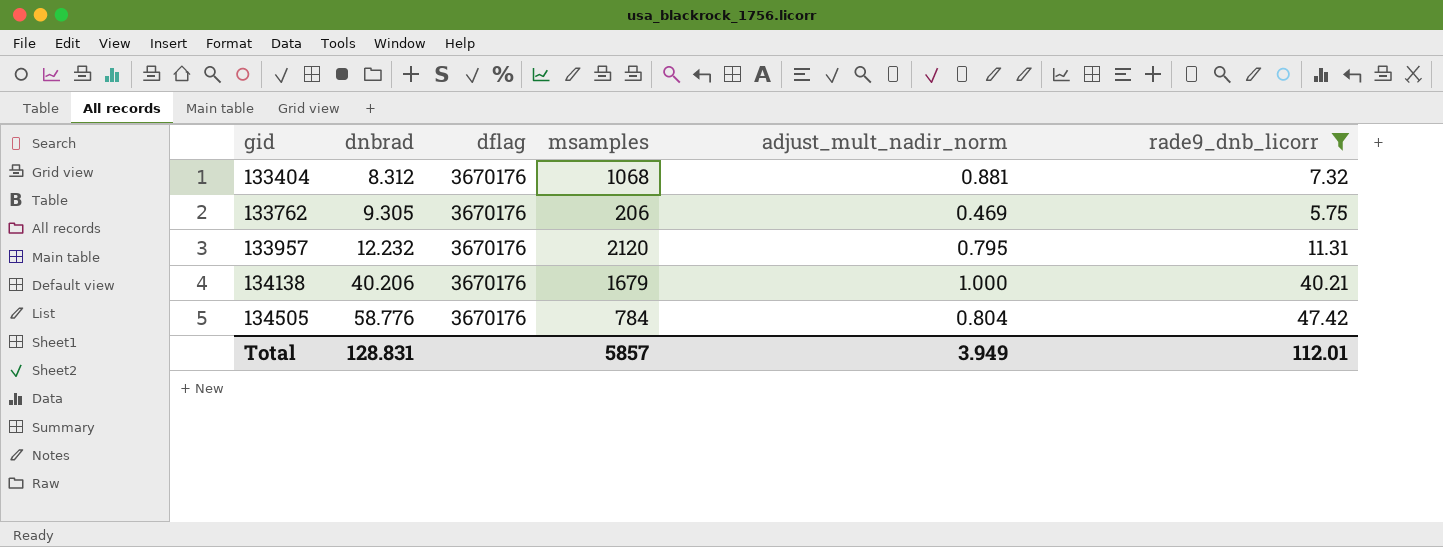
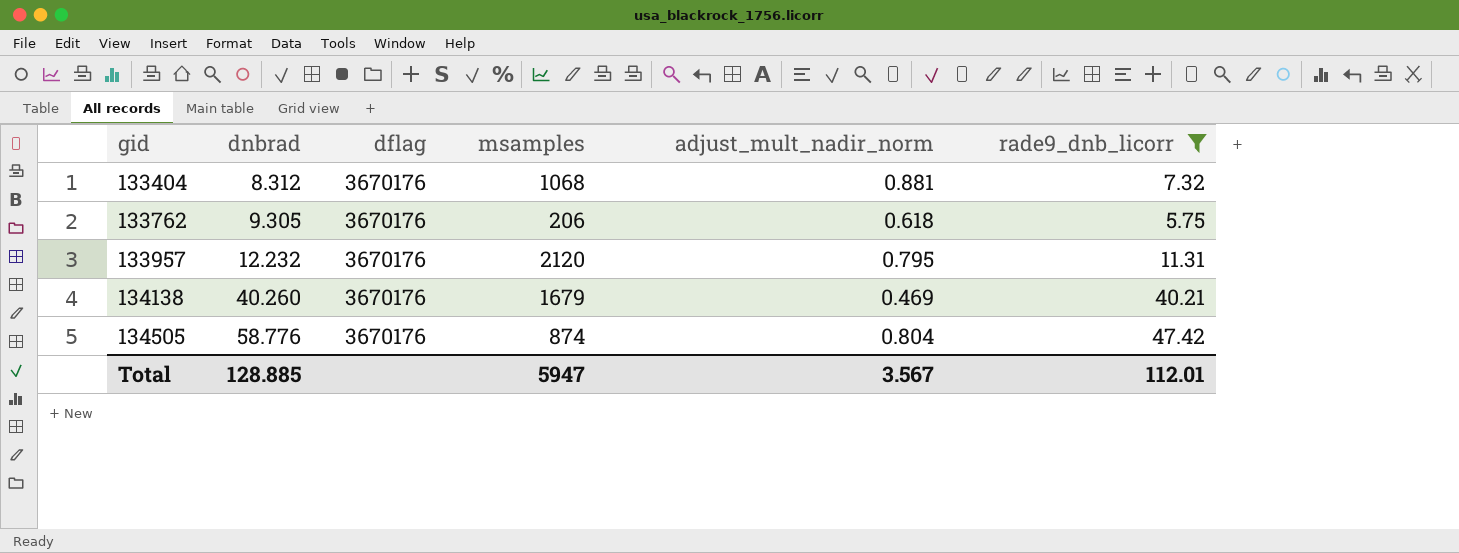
133762 | adjust_mult_nadir_norm: 0.469 -> 0.618
134138 | dnbrad: 40.206 -> 40.260
134138 | adjust_mult_nadir_norm: 1.000 -> 0.469
134505 | msamples: 784 -> 874
Total | dnbrad: 128.831 -> 128.885
Total | msamples: 5857 -> 5947
Total | adjust_mult_nadir_norm: 3.949 -> 3.567

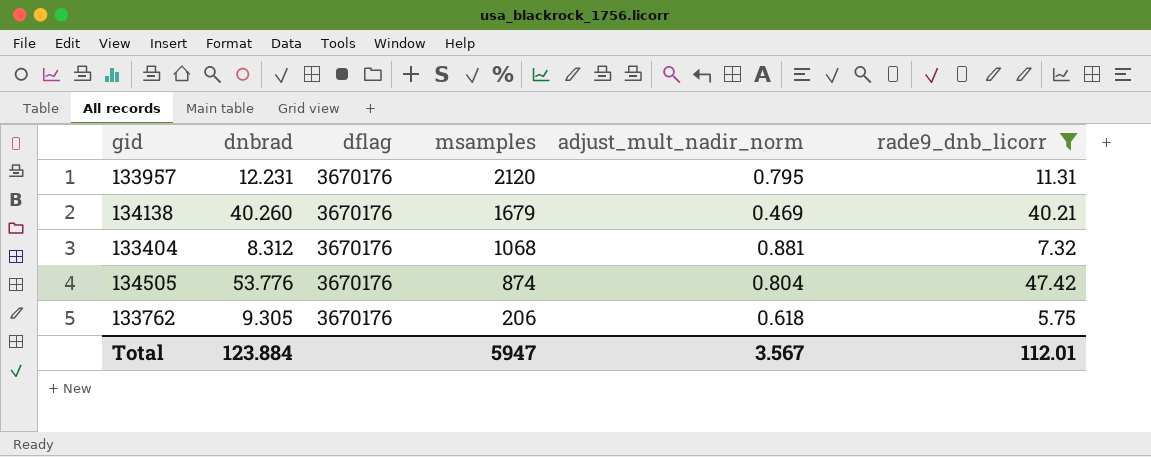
row order: gid ascending -> msamples descending
133957 | dnbrad: 12.232 -> 12.231
134505 | dnbrad: 58.776 -> 53.776
Total | dnbrad: 128.885 -> 123.884

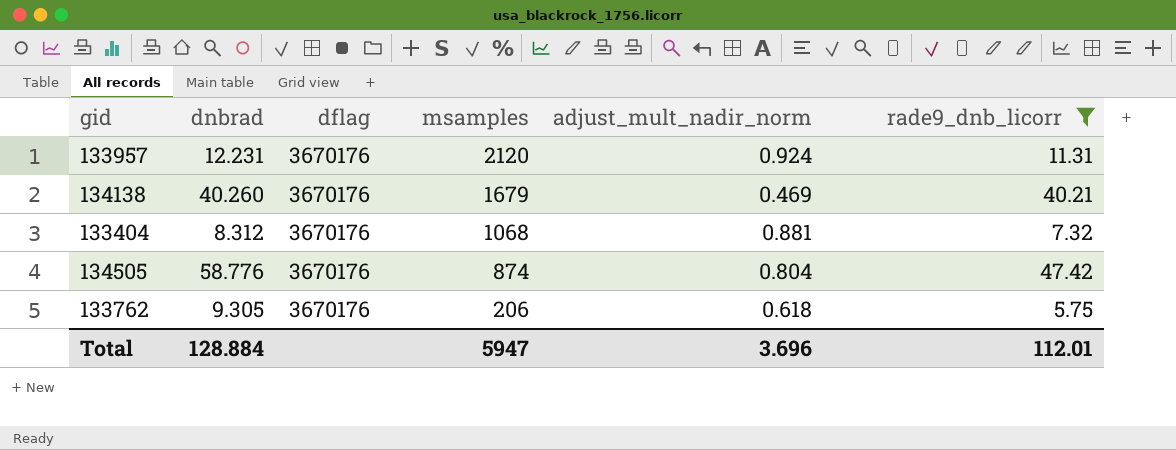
133957 | adjust_mult_nadir_norm: 0.795 -> 0.924
134505 | dnbrad: 53.776 -> 58.776
Total | dnbrad: 123.884 -> 128.884
Total | adjust_mult_nadir_norm: 3.567 -> 3.696

